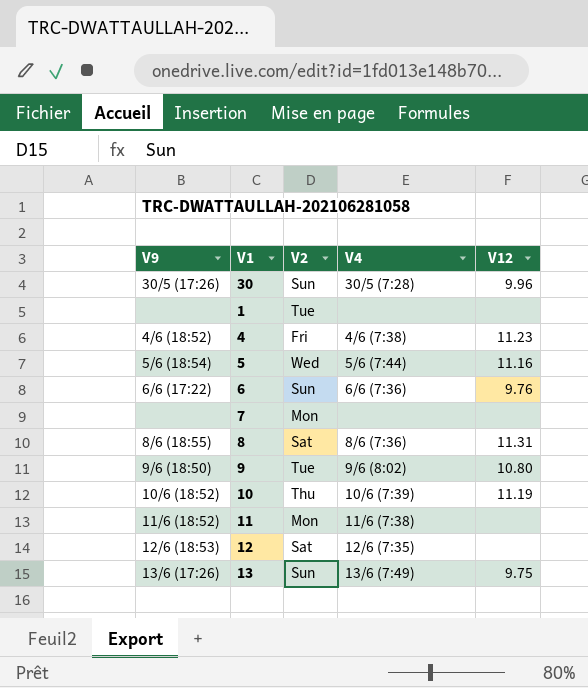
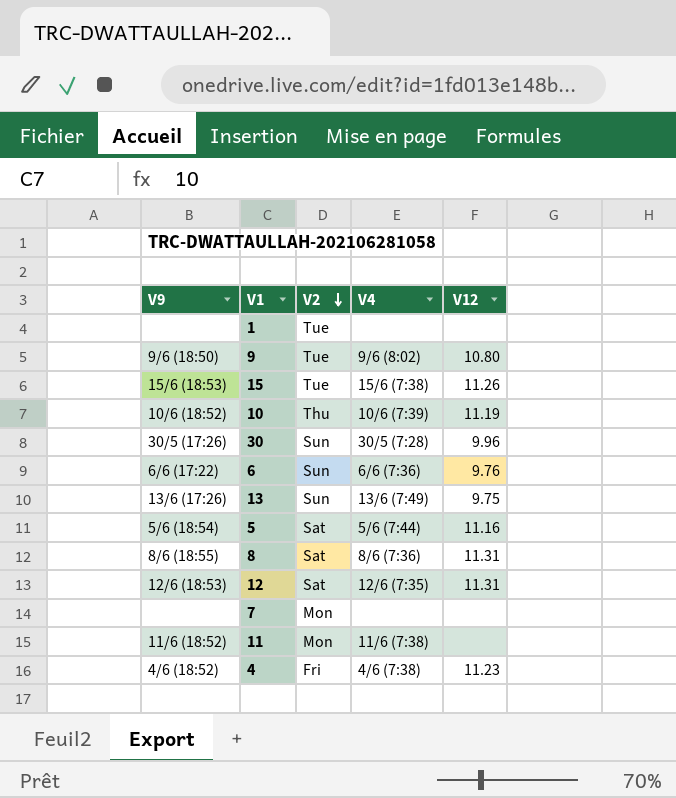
row order: none -> V2 descending
row 15: none -> 15/6 (18:53) | Tue | 15/6 (7:38) | 11.26
5 | V2: Wed -> Sat
12 | V12: none -> 11.31

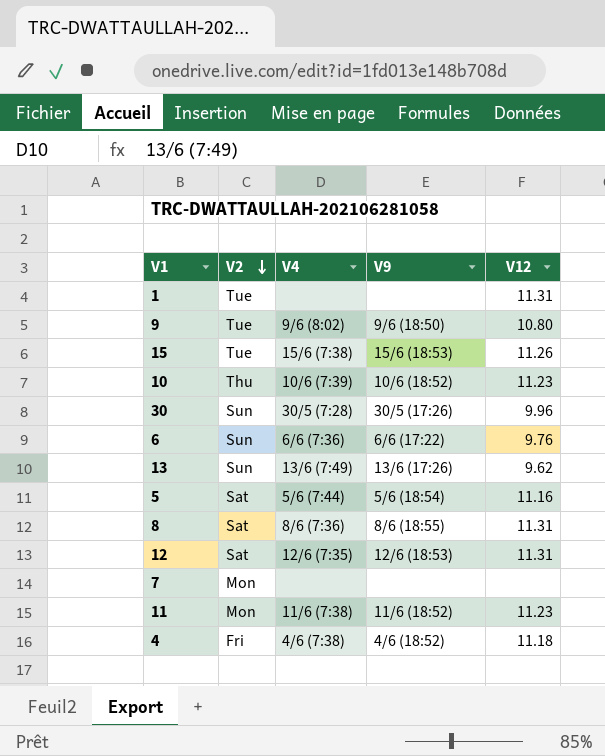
column V9 | position: 1 -> 4
1 | V12: none -> 11.31
10 | V12: 11.19 -> 11.23
13 | V12: 9.75 -> 9.62
11 | V12: none -> 11.23
4 | V12: 11.23 -> 11.18

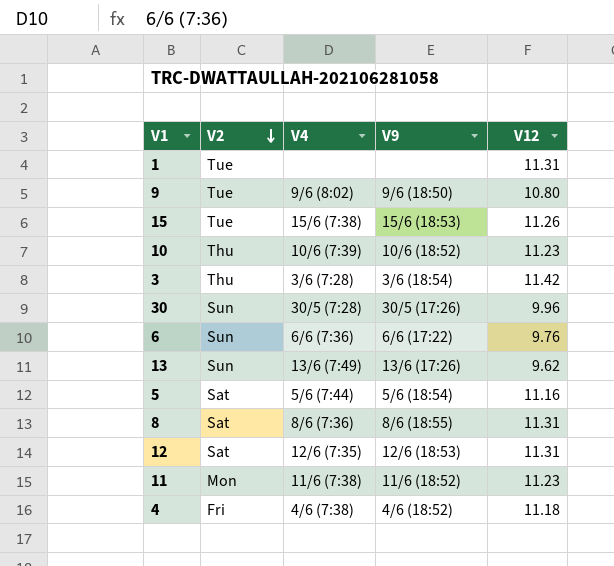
row 7: Mon | none | none | none -> none
row 3: none -> Thu | 3/6 (7:28) | 3/6 (18:54) | 11.42

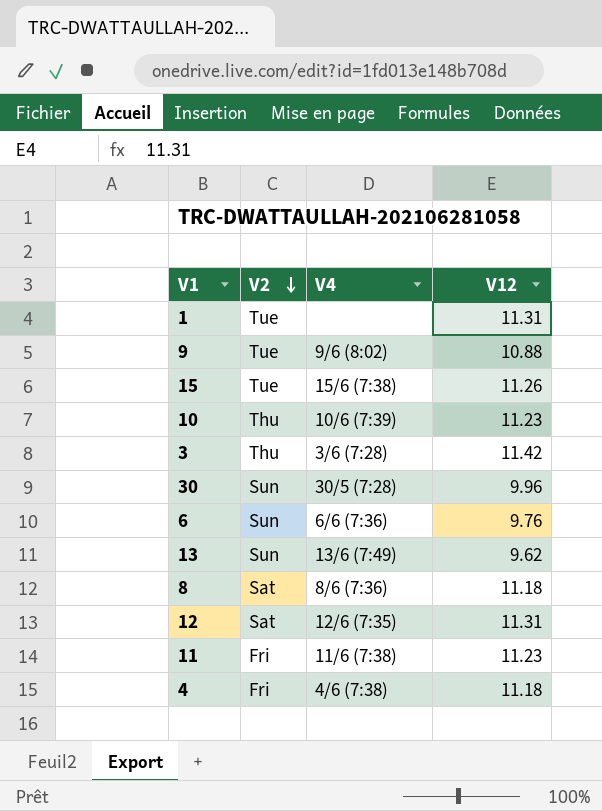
column V9 | position: 4 -> none
row 5: Sat | 5/6 (7:44) | 5/6 (18:54) | 11.16 -> none
9 | V12: 10.80 -> 10.88
8 | V12: 11.31 -> 11.18
11 | V2: Mon -> Fri

